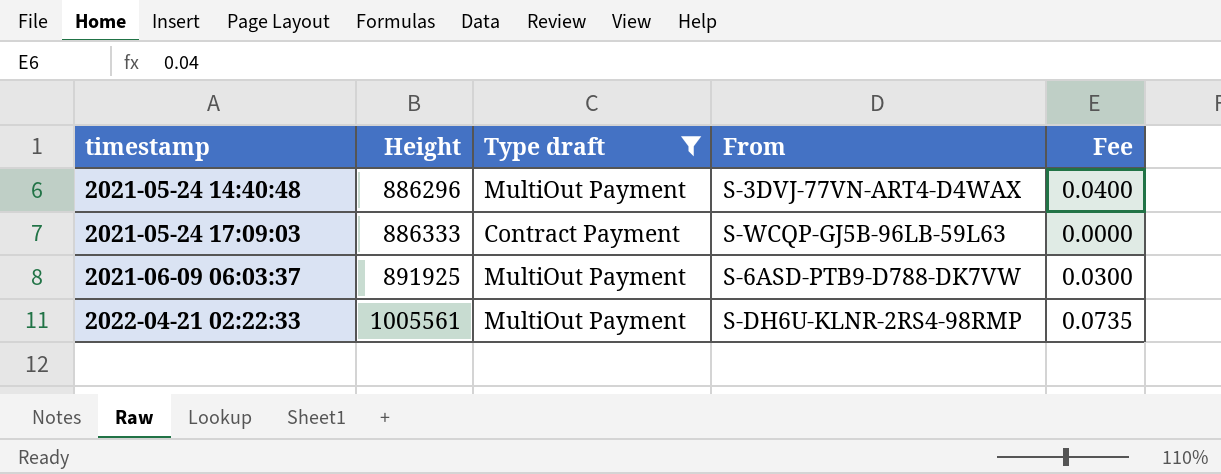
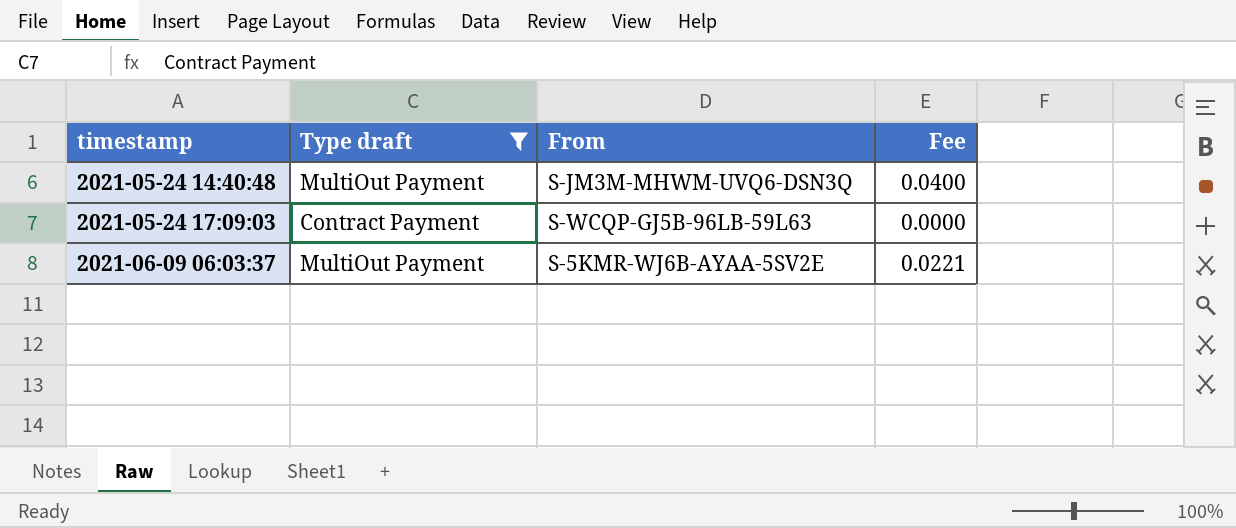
column Height | position: 2 -> none
row 2022-04-21 02:22:33: 1005561 | MultiOut Payment | S-DH6U-KLNR-2RS4-98RMP | 0.0735 -> none
2021-05-24 14:40:48 | From: S-3DVJ-77VN-ART4-D4WAX -> S-JM3M-MHWM-UVQ6-DSN3Q
2021-06-09 06:03:37 | From: S-6ASD-PTB9-D788-DK7VW -> S-5KMR-WJ6B-AYAA-5SV2E
2021-06-09 06:03:37 | Fee: 0.0300 -> 0.0221

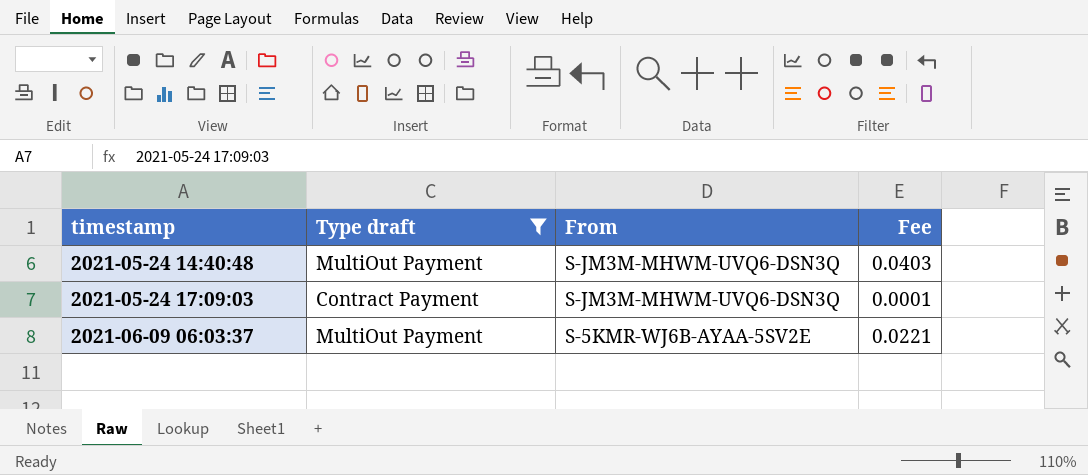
2021-05-24 14:40:48 | Fee: 0.0400 -> 0.0403
2021-05-24 17:09:03 | From: S-WCQP-GJ5B-96LB-59L63 -> S-JM3M-MHWM-UVQ6-DSN3Q
2021-05-24 17:09:03 | Fee: 0.0000 -> 0.0001

